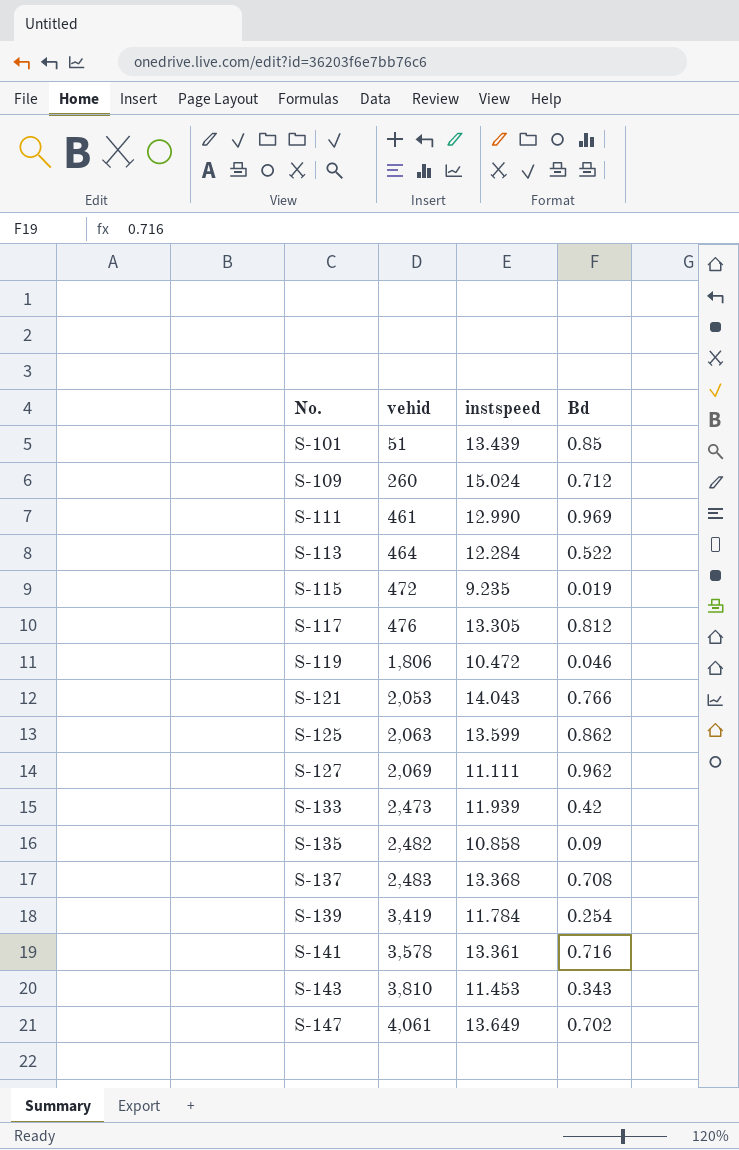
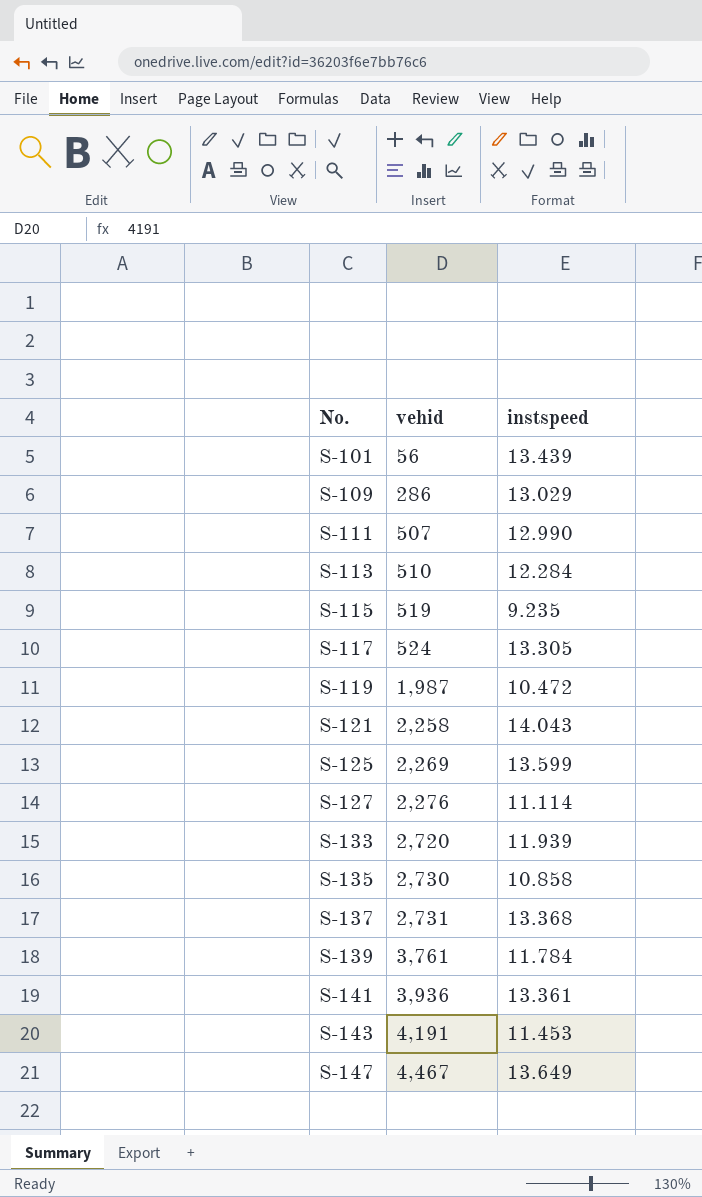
column Bd | position: 4 -> none
S-101 | vehid: 51 -> 56
S-109 | vehid: 260 -> 286
S-109 | instspeed: 15.024 -> 13.029
S-111 | vehid: 461 -> 507
S-113 | vehid: 464 -> 510
S-115 | vehid: 472 -> 519
S-117 | vehid: 476 -> 524
S-119 | vehid: 1,806 -> 1,987
S-121 | vehid: 2,053 -> 2,258
S-125 | vehid: 2,063 -> 2,269
S-127 | vehid: 2,069 -> 2,276
S-127 | instspeed: 11.111 -> 11.114
S-133 | vehid: 2,473 -> 2,720
S-135 | vehid: 2,482 -> 2,730
S-137 | vehid: 2,483 -> 2,731
S-139 | vehid: 3,419 -> 3,761
S-141 | vehid: 3,578 -> 3,936
S-143 | vehid: 3,810 -> 4,191
S-147 | vehid: 4,061 -> 4,467

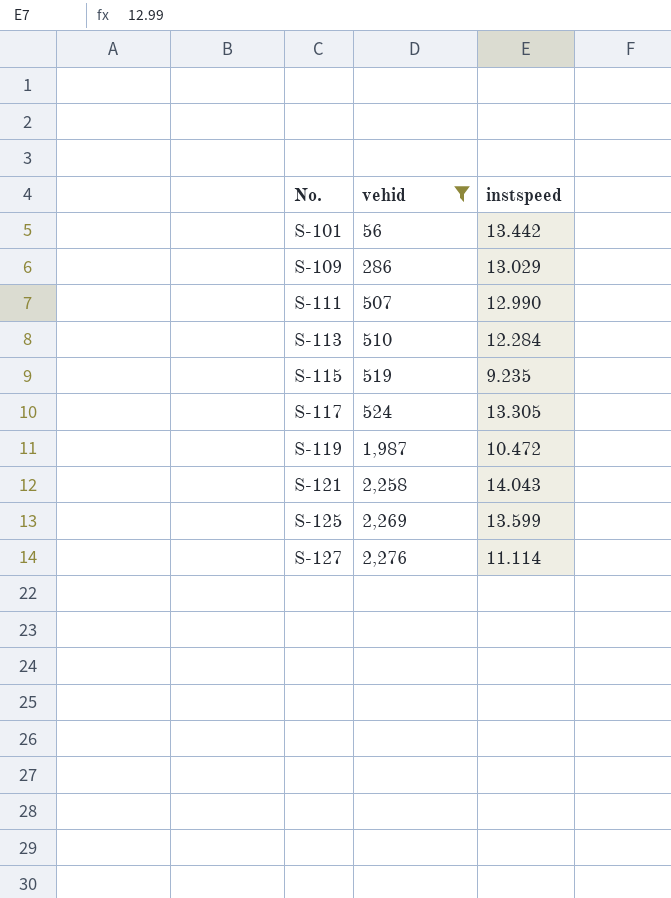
filter: none -> vehid <= 2,276
S-101 | instspeed: 13.439 -> 13.442

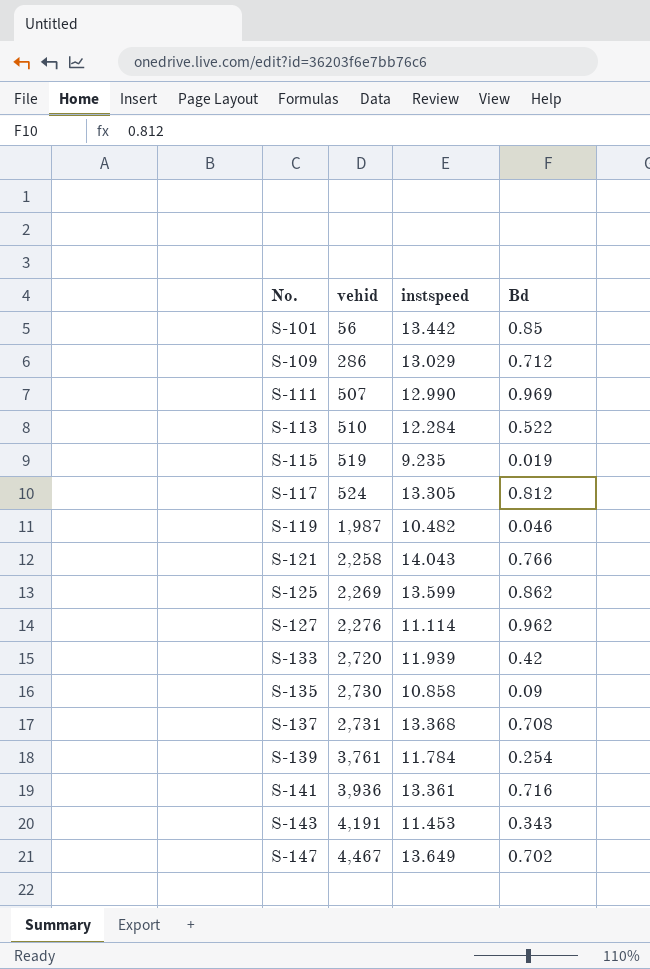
filter: vehid <= 2,276 -> none
column Bd | position: none -> 4
S-119 | instspeed: 10.472 -> 10.482

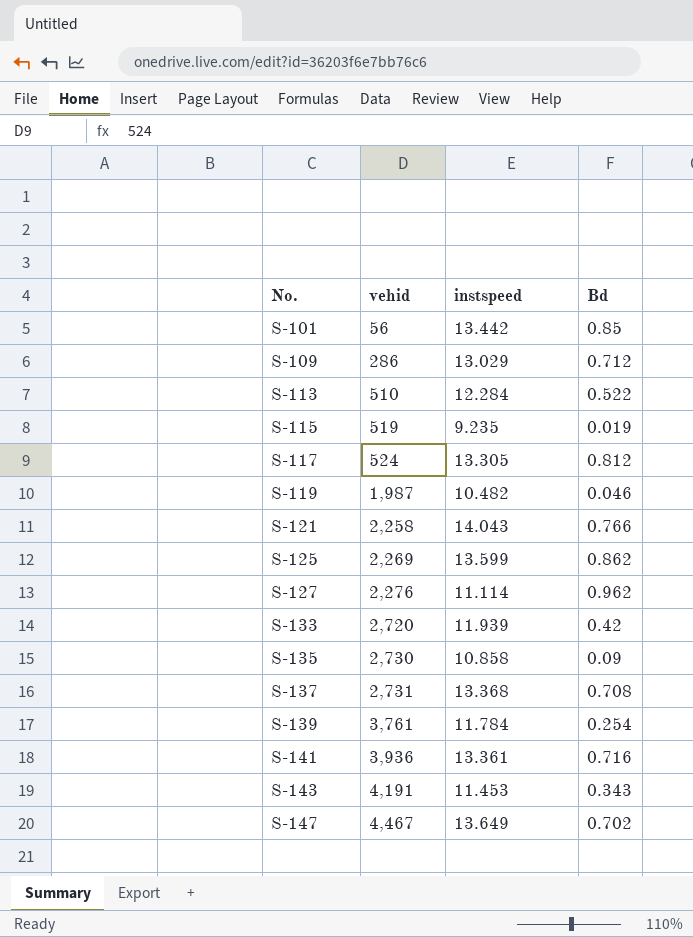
row S-111: 507 | 12.990 | 0.969 -> none

